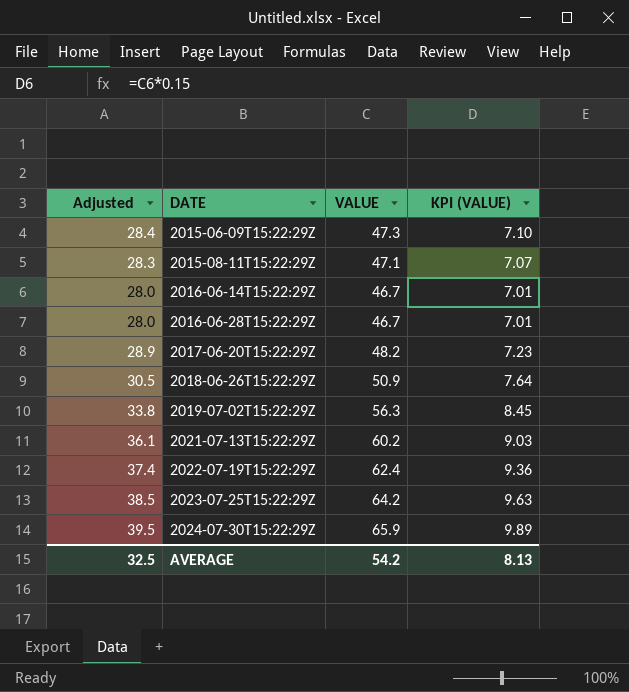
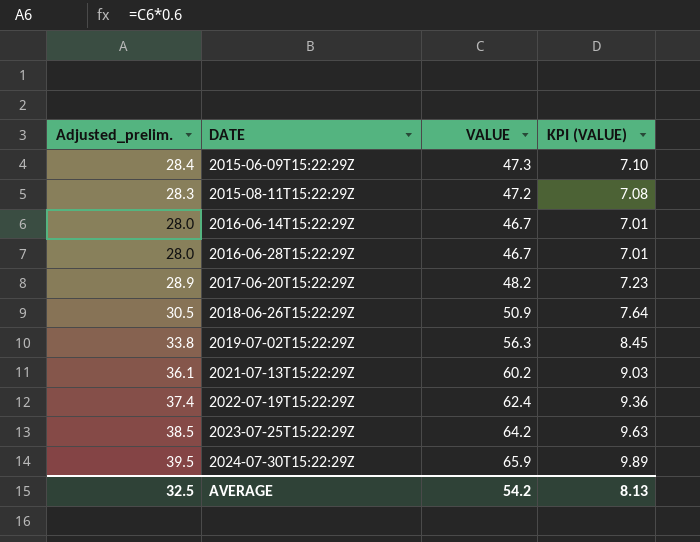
column name: Adjusted -> Adjusted_prelim.
2015-08-11T15:22:29Z | VALUE: 47.1 -> 47.2
2015-08-11T15:22:29Z | KPI (VALUE): 7.07 -> 7.08

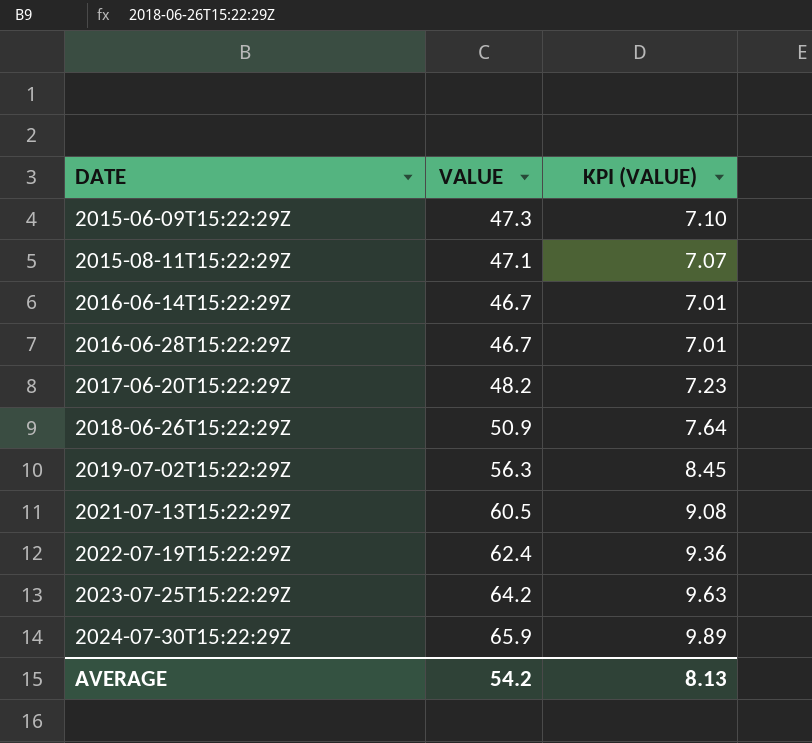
column Adjusted_prelim. | formula: [VALUE] * 0.6 -> none
2015-08-11T15:22:29Z | VALUE: 47.2 -> 47.1
2015-08-11T15:22:29Z | KPI (VALUE): 7.08 -> 7.07
2021-07-13T15:22:29Z | VALUE: 60.2 -> 60.5
2021-07-13T15:22:29Z | KPI (VALUE): 9.03 -> 9.08

